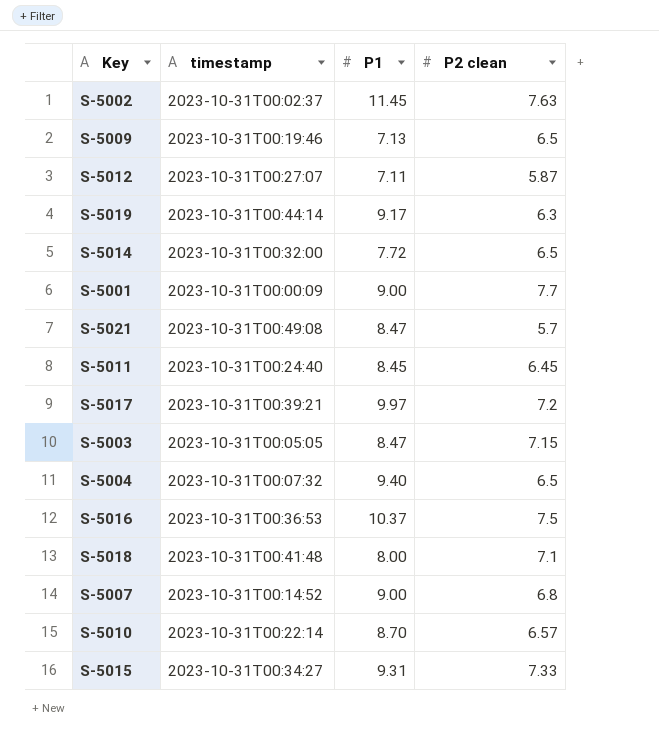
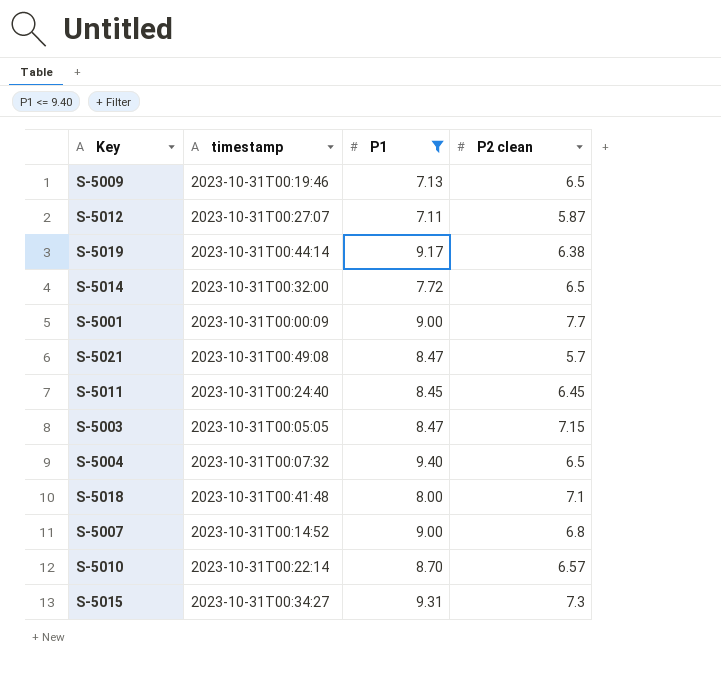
filter: none -> P1 <= 9.40
S-5019 | P2 clean: 6.3 -> 6.38
S-5015 | P2 clean: 7.33 -> 7.3

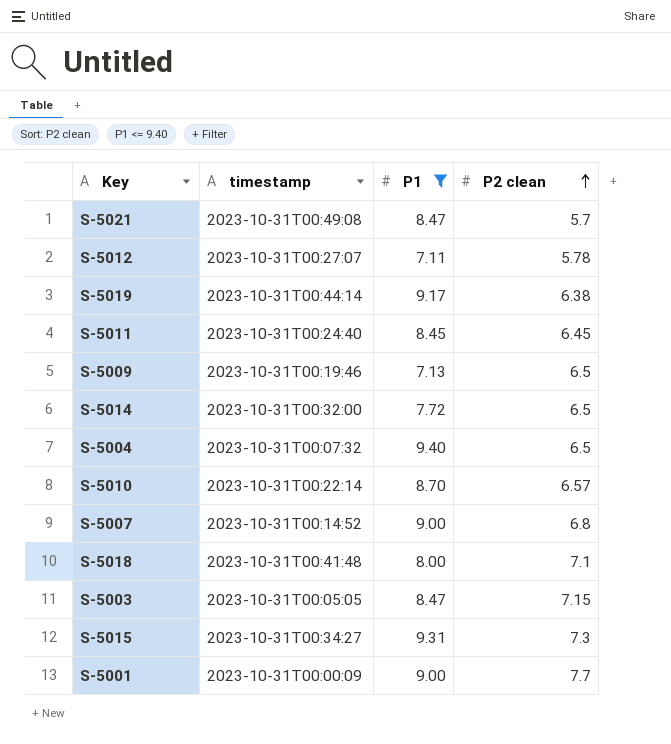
row order: none -> P2 clean ascending
S-5012 | P2 clean: 5.87 -> 5.78

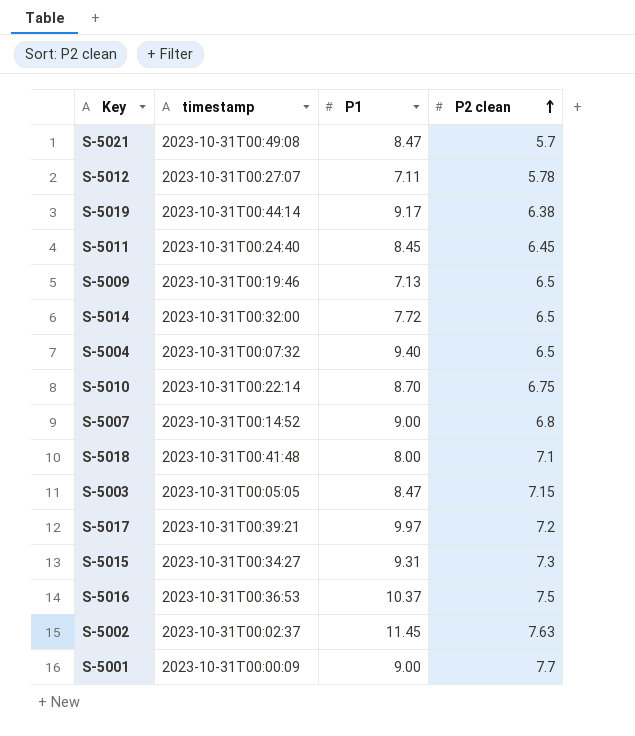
filter: P1 <= 9.40 -> none
S-5010 | P2 clean: 6.57 -> 6.75

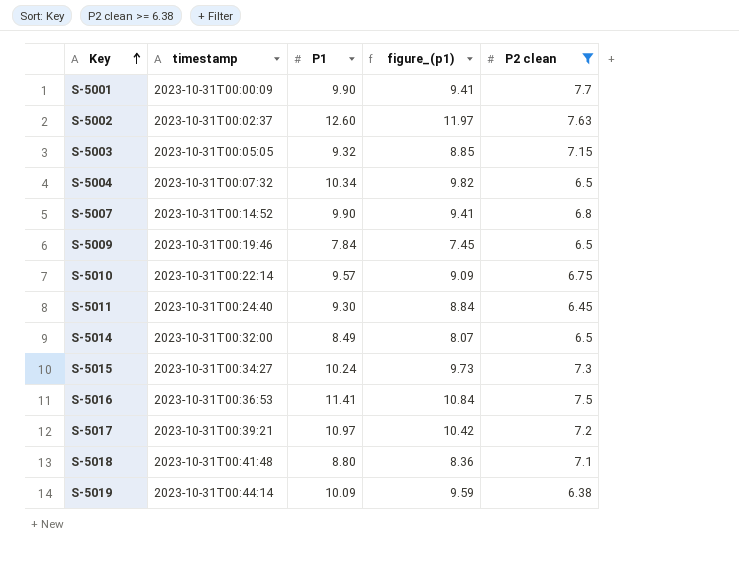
filter: none -> P2 clean >= 6.38
row order: P2 clean ascending -> Key ascending
column figure_(p1) | formula: none -> [P1] * 0.95
S-5001 | P1: 9.00 -> 9.90
S-5002 | P1: 11.45 -> 12.60
S-5003 | P1: 8.47 -> 9.32
S-5004 | P1: 9.40 -> 10.34
S-5007 | P1: 9.00 -> 9.90
S-5009 | P1: 7.13 -> 7.84
S-5010 | P1: 8.70 -> 9.57
S-5011 | P1: 8.45 -> 9.30
S-5014 | P1: 7.72 -> 8.49
S-5015 | P1: 9.31 -> 10.24
S-5016 | P1: 10.37 -> 11.41
S-5017 | P1: 9.97 -> 10.97
S-5018 | P1: 8.00 -> 8.80
S-5019 | P1: 9.17 -> 10.09

